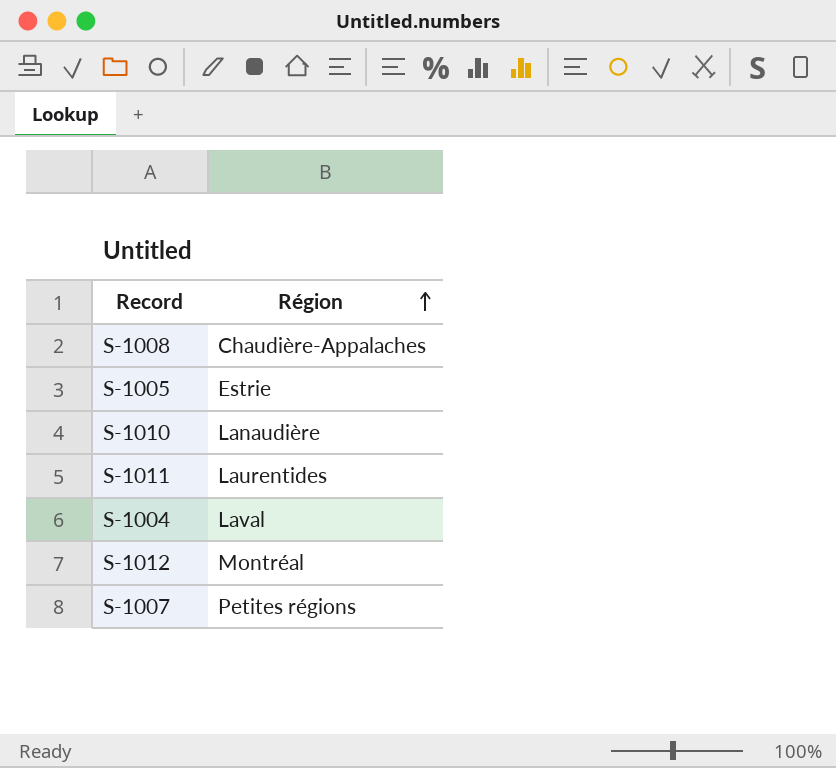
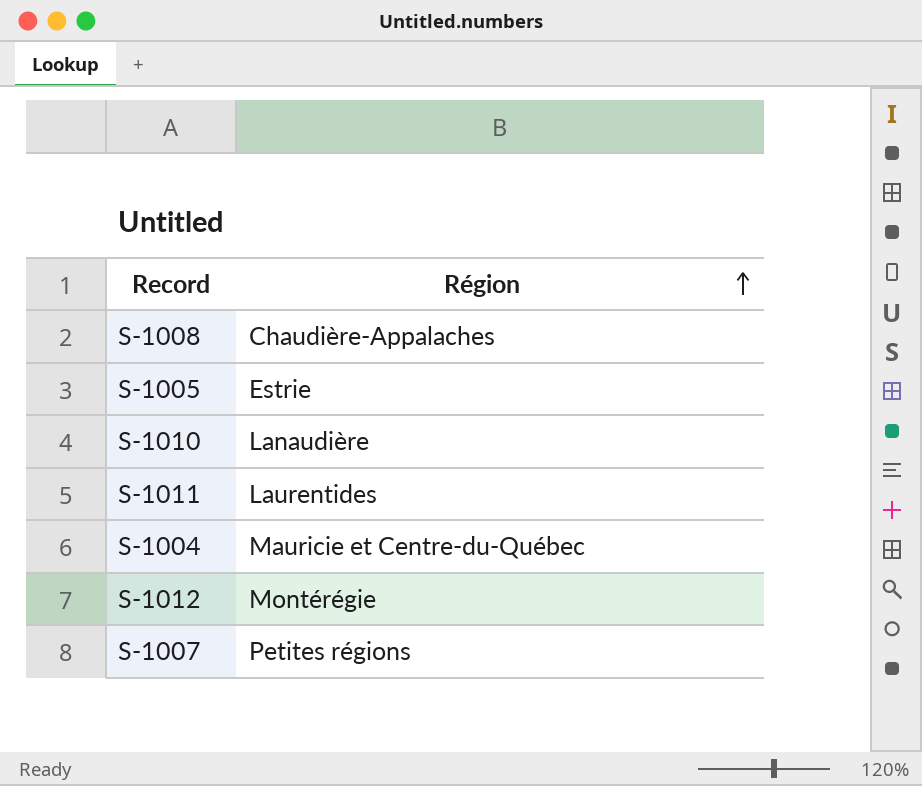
S-1004 | Région: Laval -> Mauricie et Centre-du-Québec
S-1012 | Région: Montréal -> Montérégie

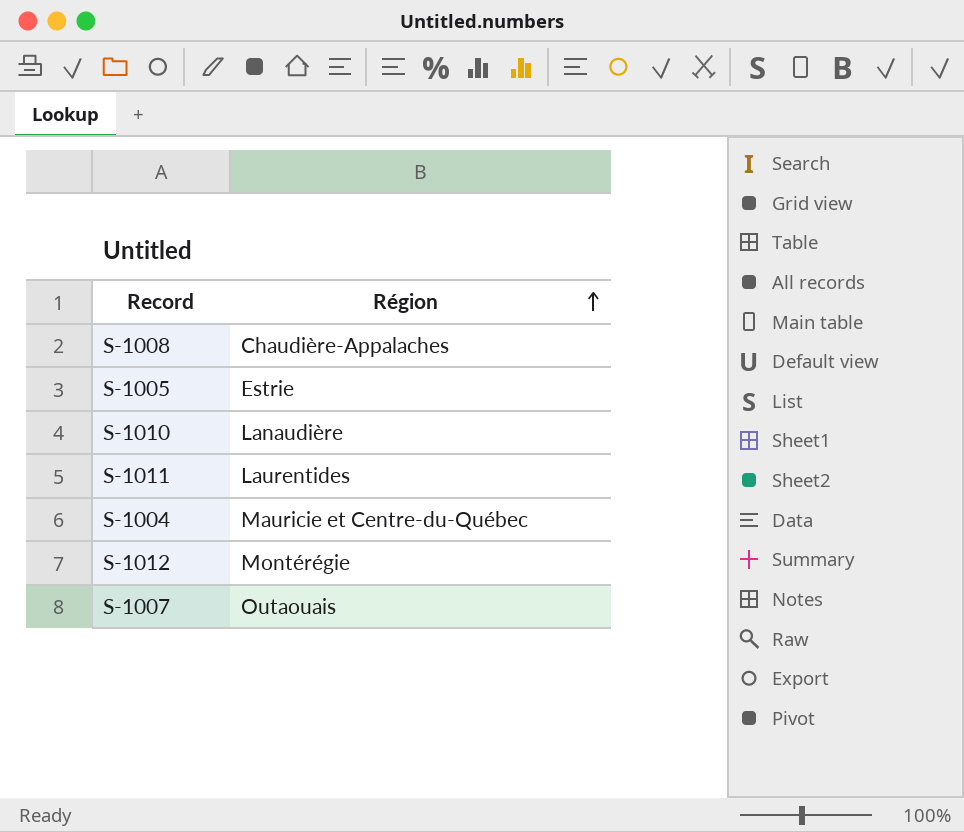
S-1007 | Région: Petites régions -> Outaouais

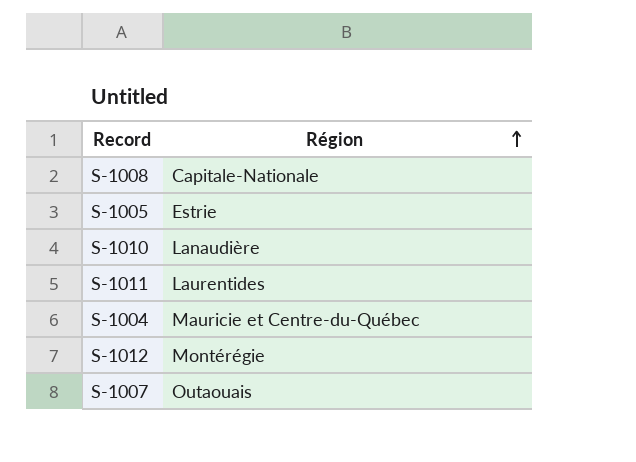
S-1008 | Région: Chaudière-Appalaches -> Capitale-Nationale

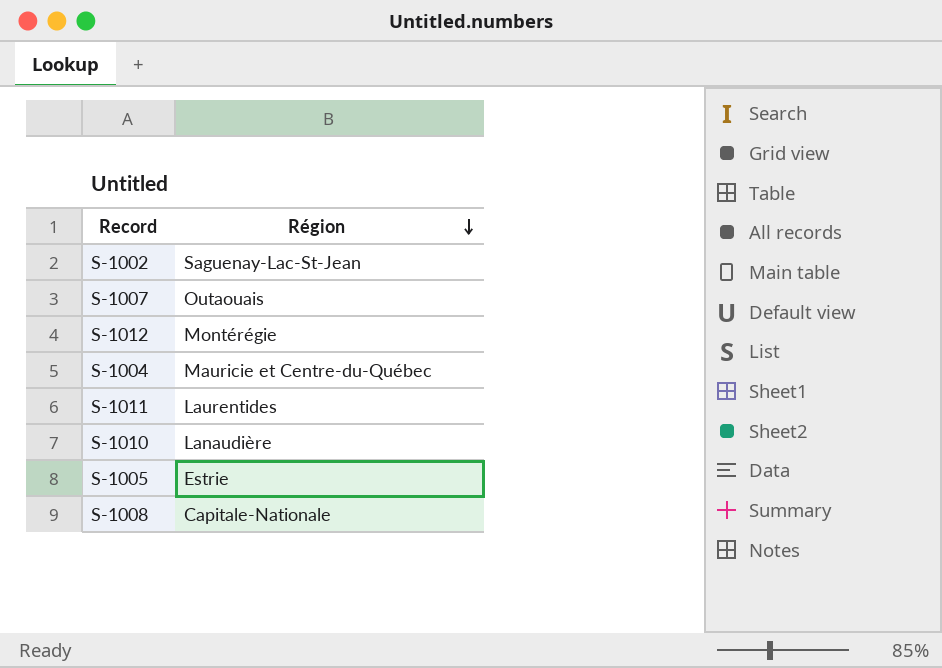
row order: Région ascending -> Région descending
row S-1002: none -> Saguenay-Lac-St-Jean

